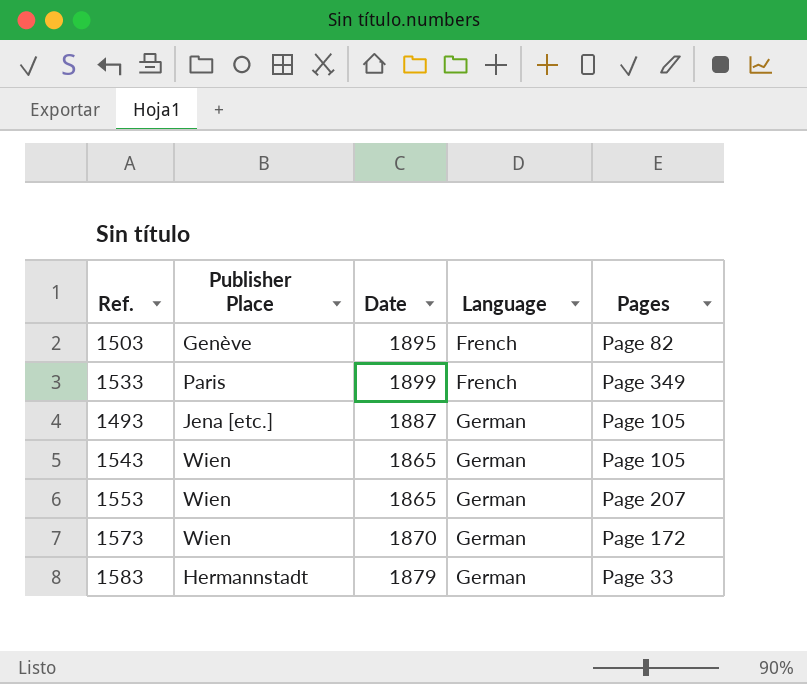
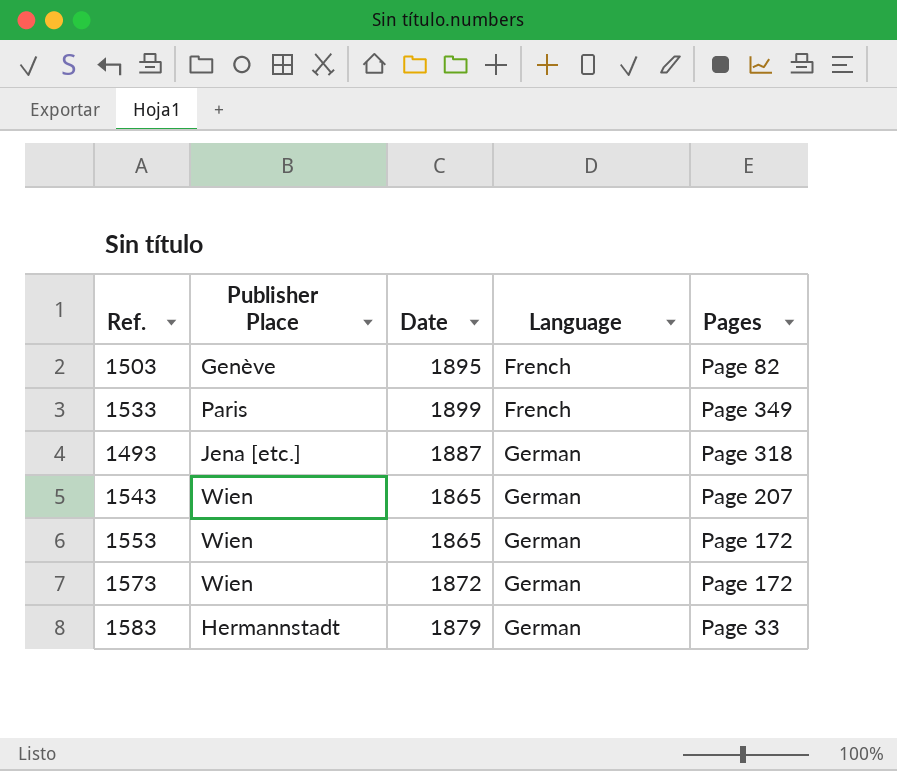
1493 | Pages: Page 105 -> Page 318
1543 | Pages: Page 105 -> Page 207
1553 | Pages: Page 207 -> Page 172
1573 | Date: 1870 -> 1872

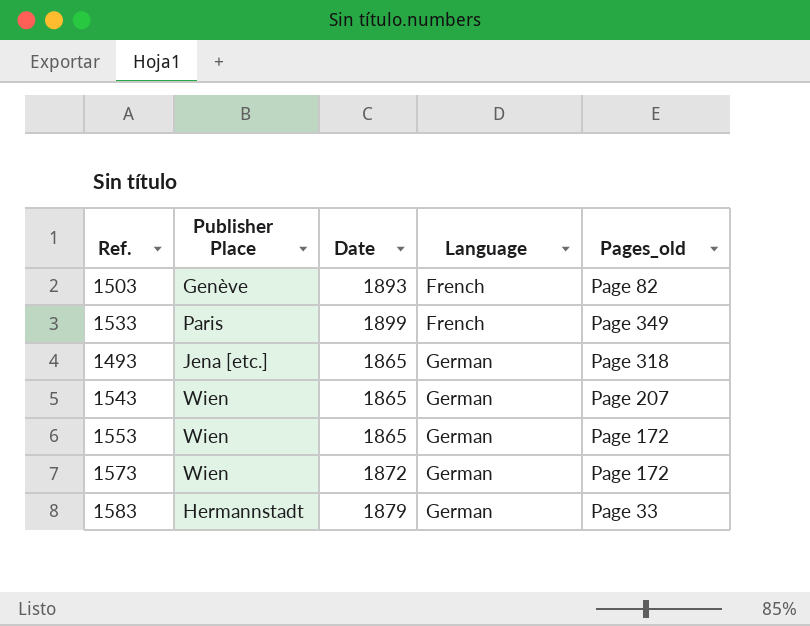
column name: Pages -> Pages_old
1503 | Date: 1895 -> 1893
1493 | Date: 1887 -> 1865

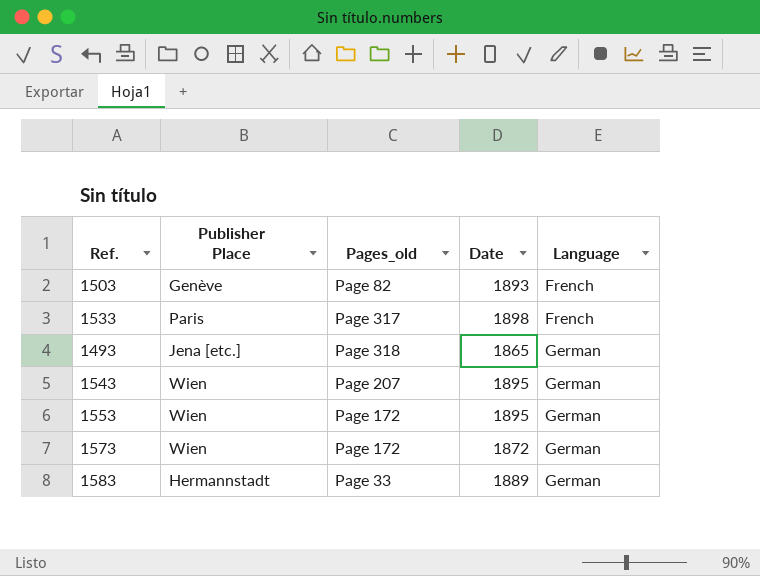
column Pages_old | position: 5 -> 3
1533 | Pages_old: Page 349 -> Page 317
1533 | Date: 1899 -> 1898
1543 | Date: 1865 -> 1895
1553 | Date: 1865 -> 1895
1583 | Date: 1879 -> 1889

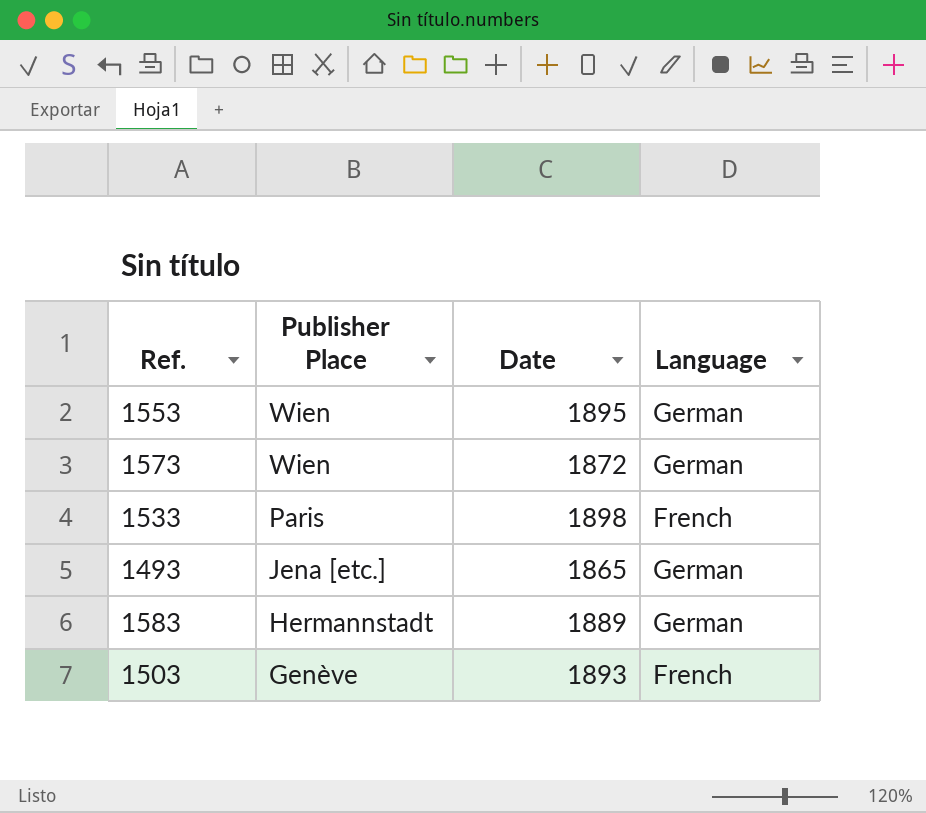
row order: Language ascending -> Publisher Place descending
column Pages_old | position: 3 -> none
row 1543: Wien | Page 207 | 1895 | German -> none

